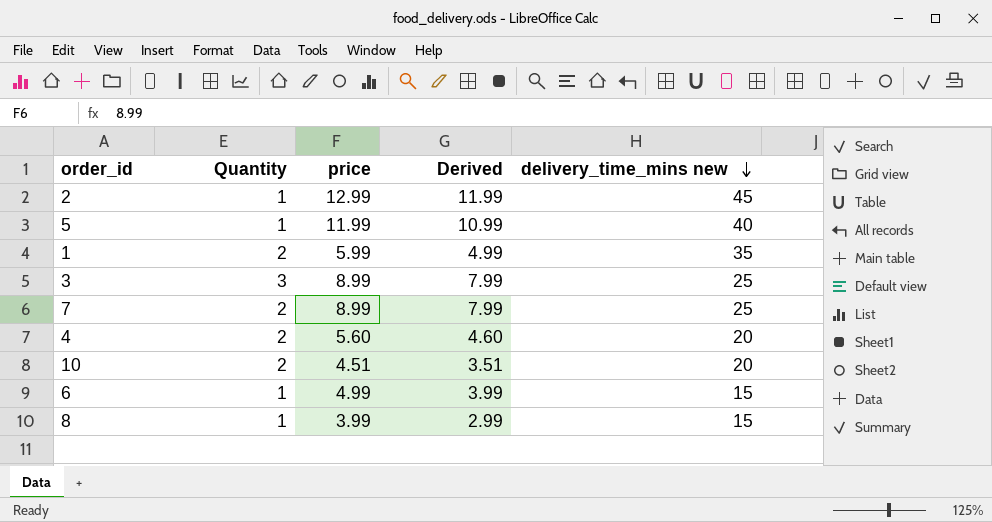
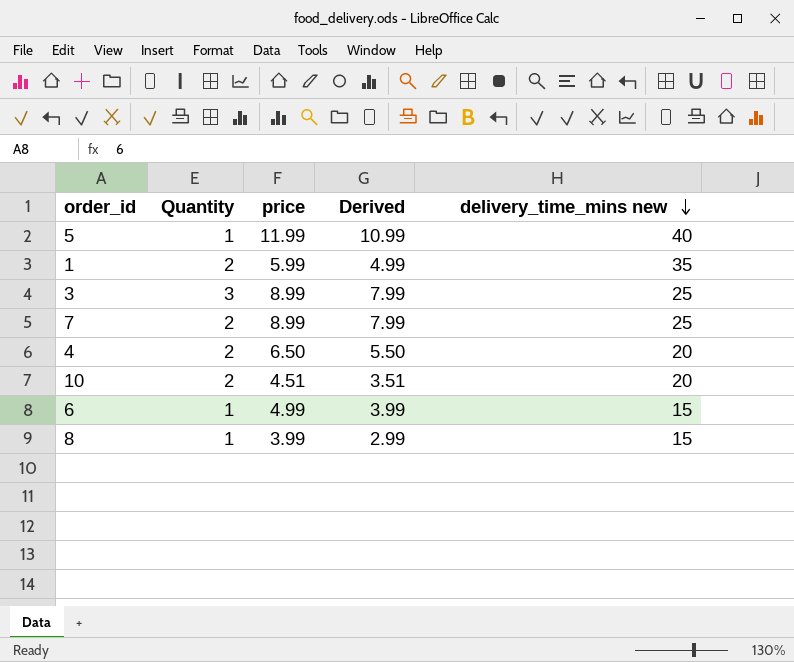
row 2: 1 | 12.99 | 11.99 | 45 -> none
4 | price: 5.60 -> 6.50
4 | Derived: 4.60 -> 5.50

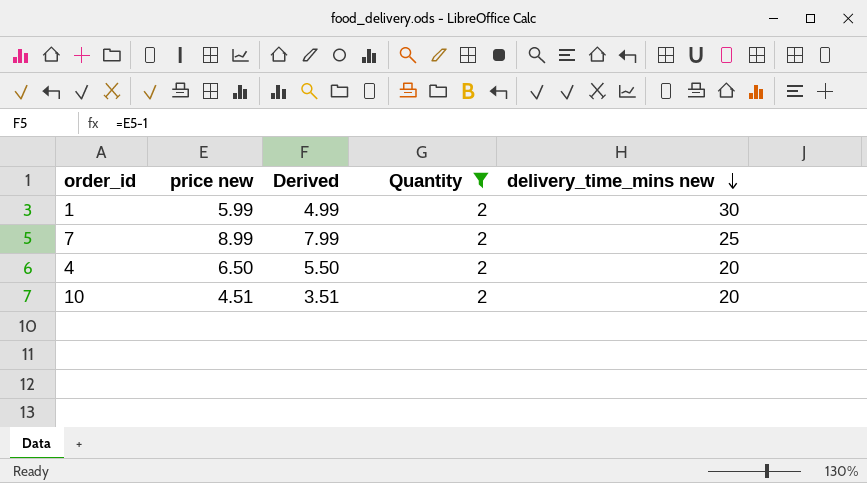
filter: none -> Quantity = 2
column name: price -> price new
column Quantity | position: 2 -> 4
1 | delivery_time_mins new: 35 -> 30

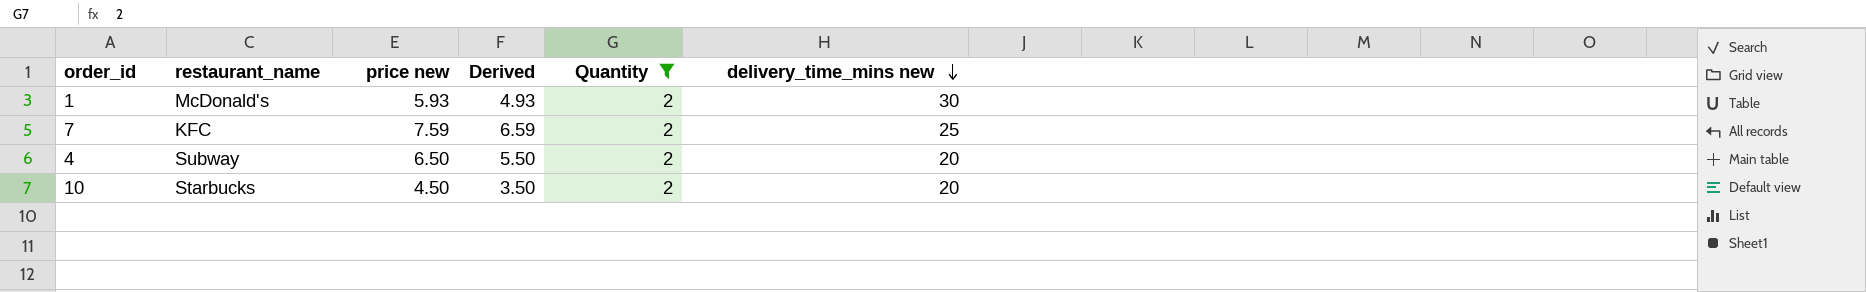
column restaurant_name | position: none -> 2
1 | price new: 5.99 -> 5.93
1 | Derived: 4.99 -> 4.93
7 | price new: 8.99 -> 7.59
7 | Derived: 7.99 -> 6.59
10 | price new: 4.51 -> 4.50
10 | Derived: 3.51 -> 3.50

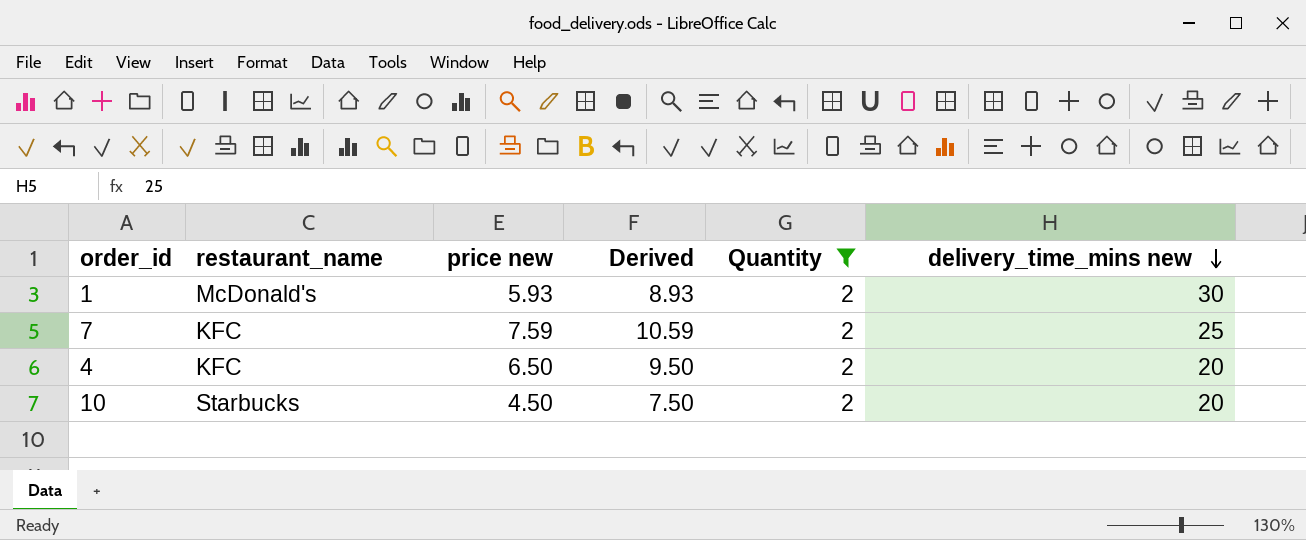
column Derived | formula: [price new] - 1 -> [price new] + 3
4 | restaurant_name: Subway -> KFC

